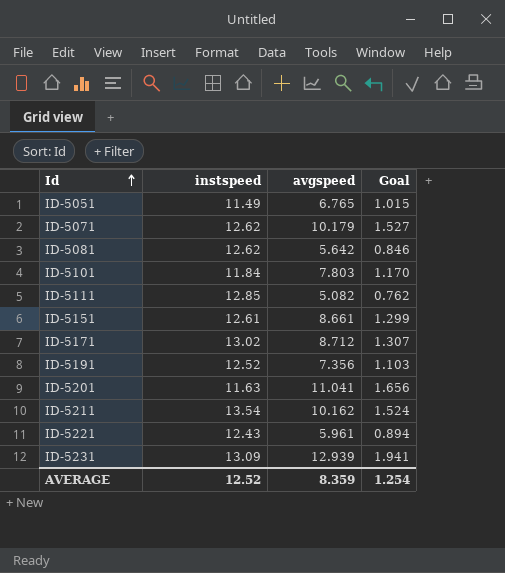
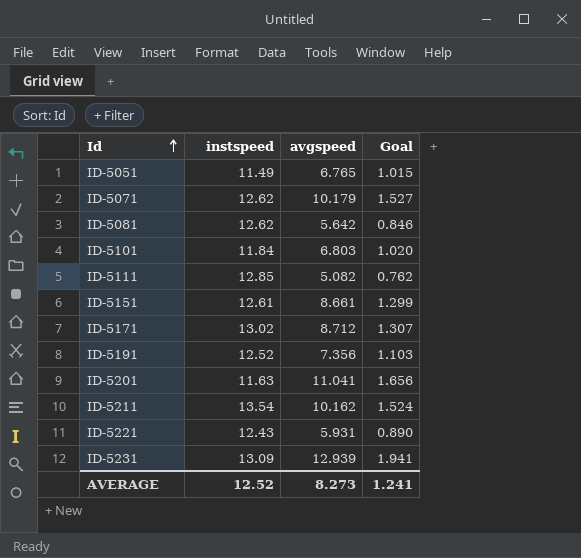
ID-5101 | avgspeed: 7.803 -> 6.803
ID-5101 | Goal: 1.170 -> 1.020
ID-5221 | avgspeed: 5.961 -> 5.931
ID-5221 | Goal: 0.894 -> 0.890
AVERAGE | avgspeed: 8.359 -> 8.273
AVERAGE | Goal: 1.254 -> 1.241

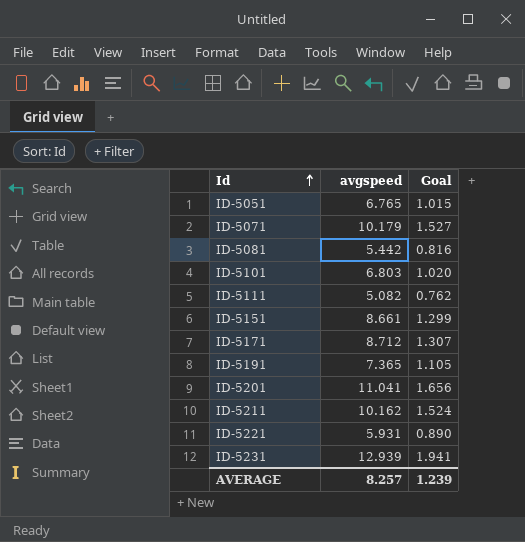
column instspeed | position: 2 -> none
ID-5081 | avgspeed: 5.642 -> 5.442
ID-5081 | Goal: 0.846 -> 0.816
ID-5191 | avgspeed: 7.356 -> 7.365
ID-5191 | Goal: 1.103 -> 1.105
AVERAGE | avgspeed: 8.273 -> 8.257
AVERAGE | Goal: 1.241 -> 1.239

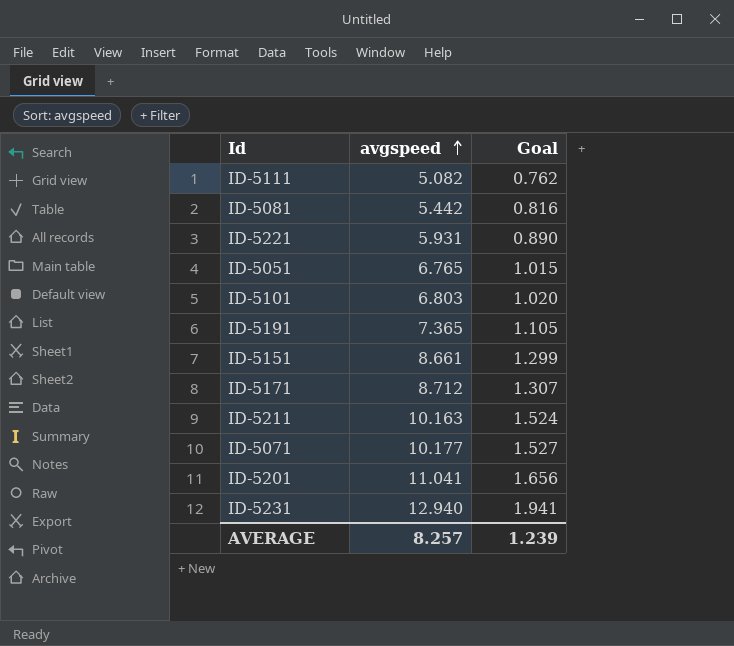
row order: Id ascending -> avgspeed ascending
ID-5211 | avgspeed: 10.162 -> 10.163
ID-5071 | avgspeed: 10.179 -> 10.177
ID-5231 | avgspeed: 12.939 -> 12.940

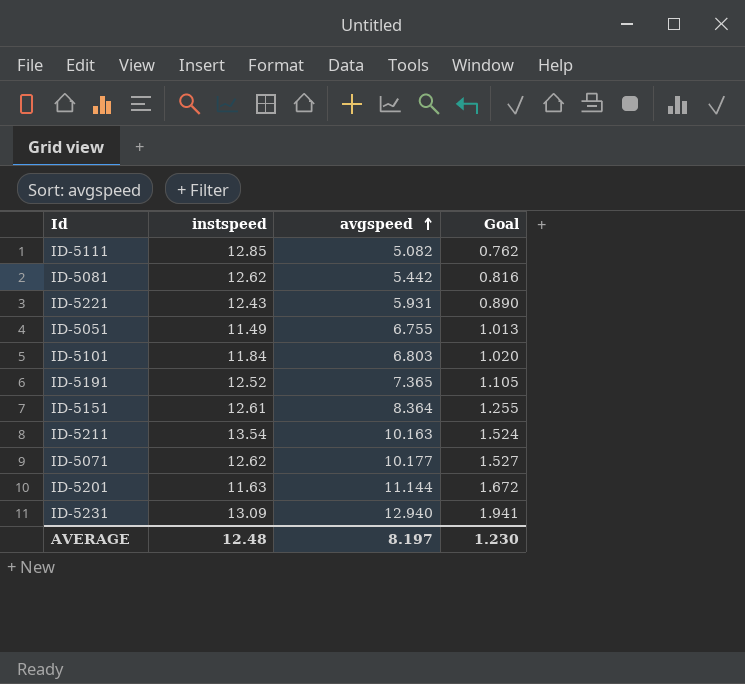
column instspeed | position: none -> 2
row ID-5171: 8.712 | 1.307 -> none
ID-5051 | avgspeed: 6.765 -> 6.755
ID-5051 | Goal: 1.015 -> 1.013
ID-5151 | avgspeed: 8.661 -> 8.364
ID-5151 | Goal: 1.299 -> 1.255
ID-5201 | avgspeed: 11.041 -> 11.144
ID-5201 | Goal: 1.656 -> 1.672
AVERAGE | avgspeed: 8.257 -> 8.197
AVERAGE | Goal: 1.239 -> 1.230

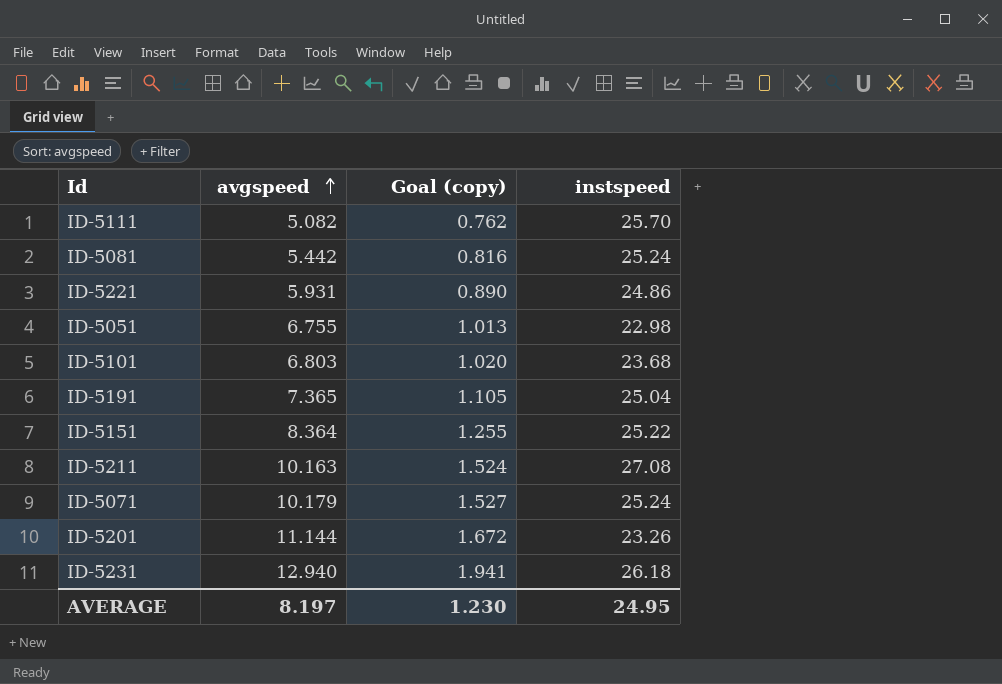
column name: Goal -> Goal (copy)
column instspeed | position: 2 -> 4
ID-5111 | instspeed: 12.85 -> 25.70
ID-5081 | instspeed: 12.62 -> 25.24
ID-5221 | instspeed: 12.43 -> 24.86
ID-5051 | instspeed: 11.49 -> 22.98
ID-5101 | instspeed: 11.84 -> 23.68
ID-5191 | instspeed: 12.52 -> 25.04
ID-5151 | instspeed: 12.61 -> 25.22
ID-5211 | instspeed: 13.54 -> 27.08
ID-5071 | avgspeed: 10.177 -> 10.179
ID-5071 | instspeed: 12.62 -> 25.24
ID-5201 | instspeed: 11.63 -> 23.26
ID-5231 | instspeed: 13.09 -> 26.18
AVERAGE | instspeed: 12.48 -> 24.95

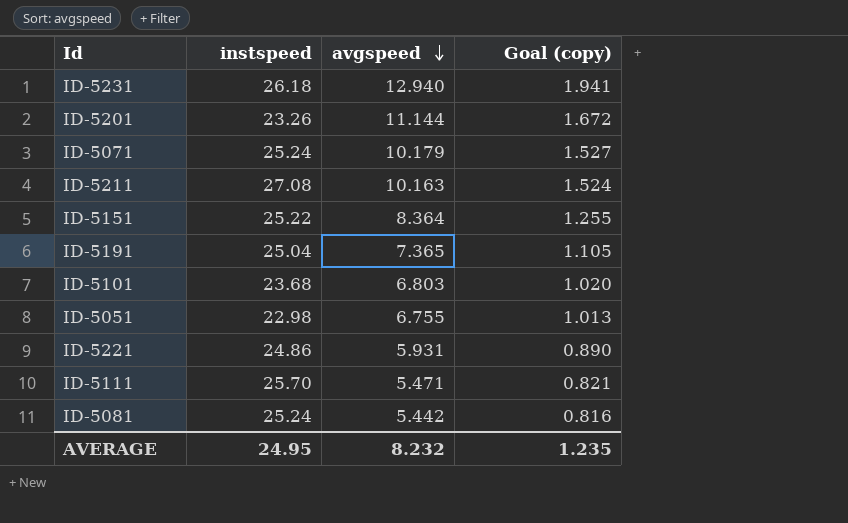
row order: avgspeed ascending -> avgspeed descending
column instspeed | position: 4 -> 2
ID-5111 | avgspeed: 5.082 -> 5.471
ID-5111 | Goal (copy): 0.762 -> 0.821
AVERAGE | avgspeed: 8.197 -> 8.232
AVERAGE | Goal (copy): 1.230 -> 1.235

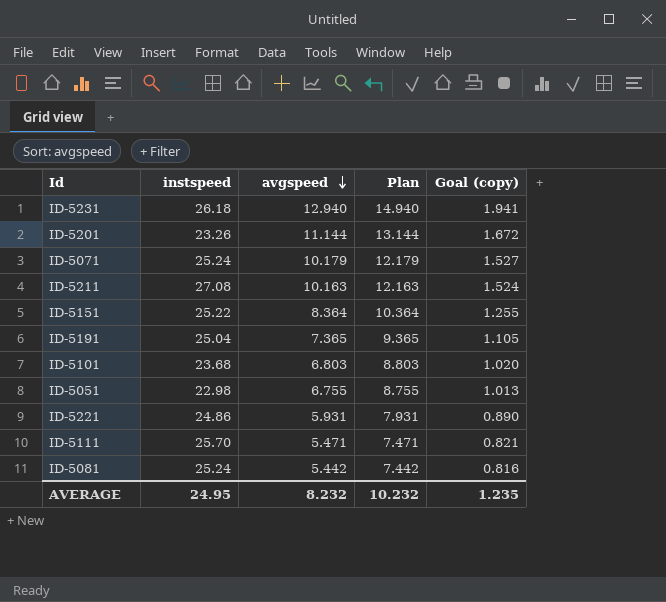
column Plan | formula: none -> [avgspeed] + 2

